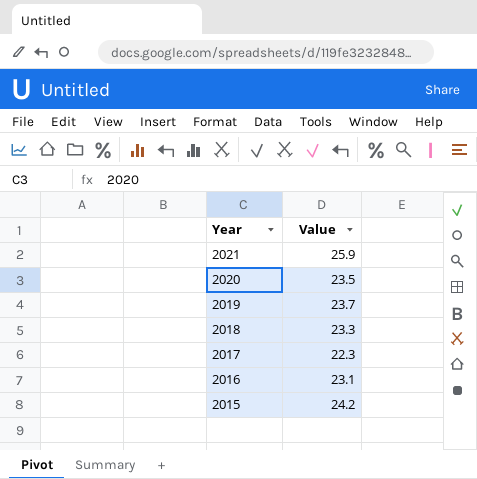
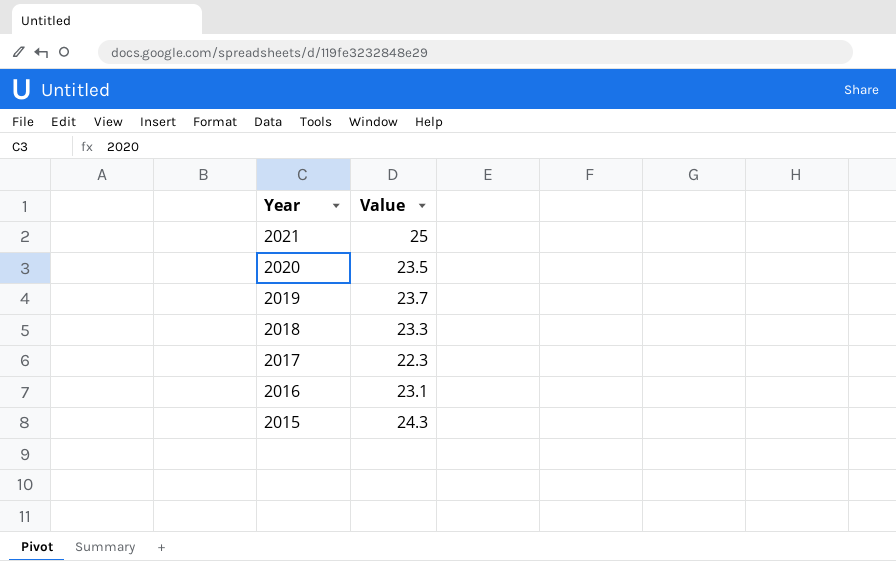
2021 | Value: 25.9 -> 25
2015 | Value: 24.2 -> 24.3

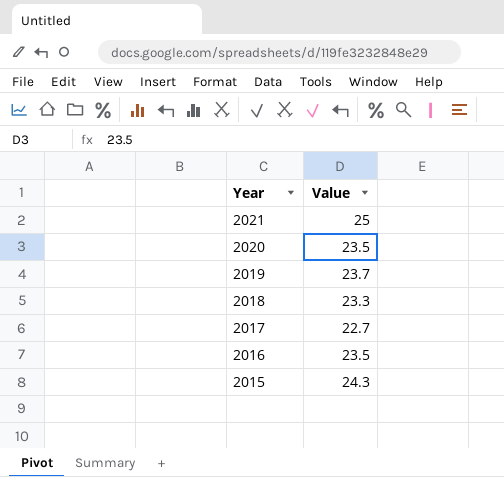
2017 | Value: 22.3 -> 22.7
2016 | Value: 23.1 -> 23.5

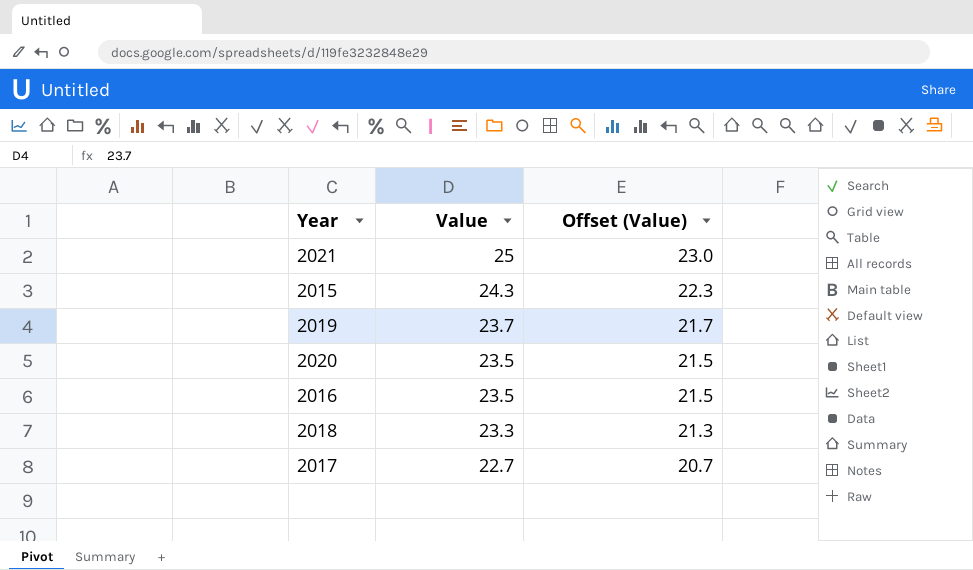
row order: Year descending -> Value descending
column Offset (Value) | formula: none -> [Value] - 2

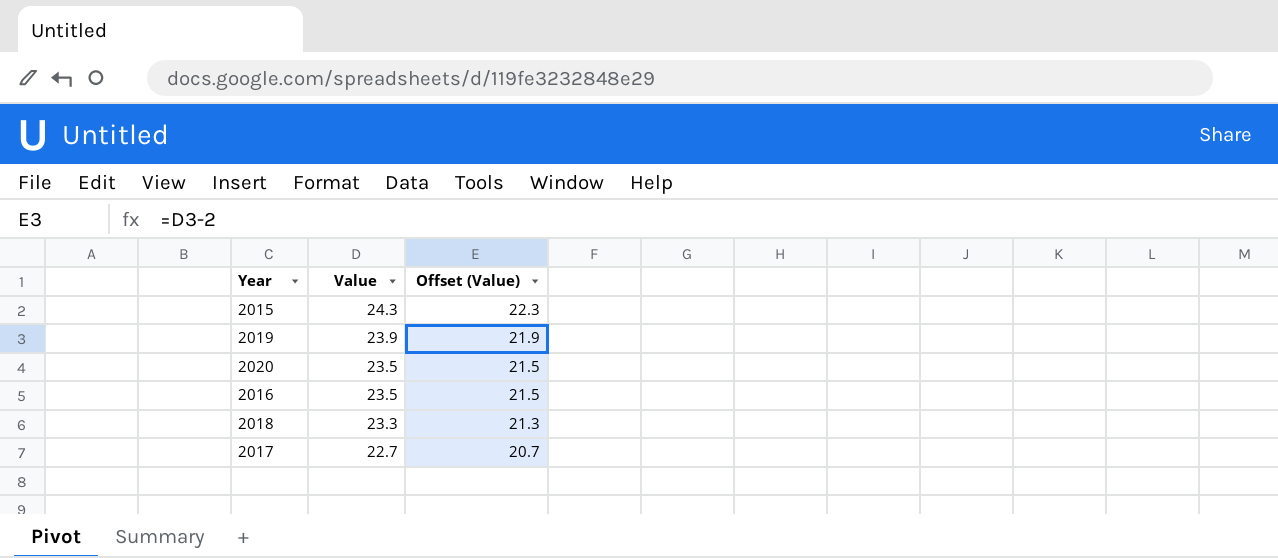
row 2021: 25 | 23.0 -> none
2019 | Value: 23.7 -> 23.9
2019 | Offset (Value): 21.7 -> 21.9

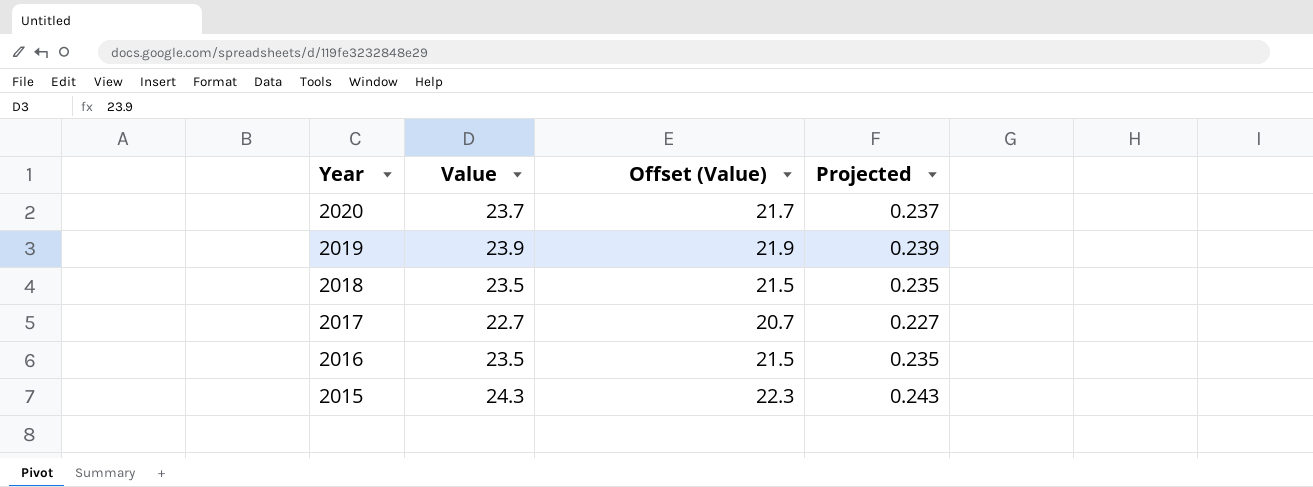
row order: Value descending -> Year descending
column Projected | formula: none -> [Value] * 0.01
2020 | Value: 23.5 -> 23.7
2020 | Offset (Value): 21.5 -> 21.7
2018 | Value: 23.3 -> 23.5
2018 | Offset (Value): 21.3 -> 21.5

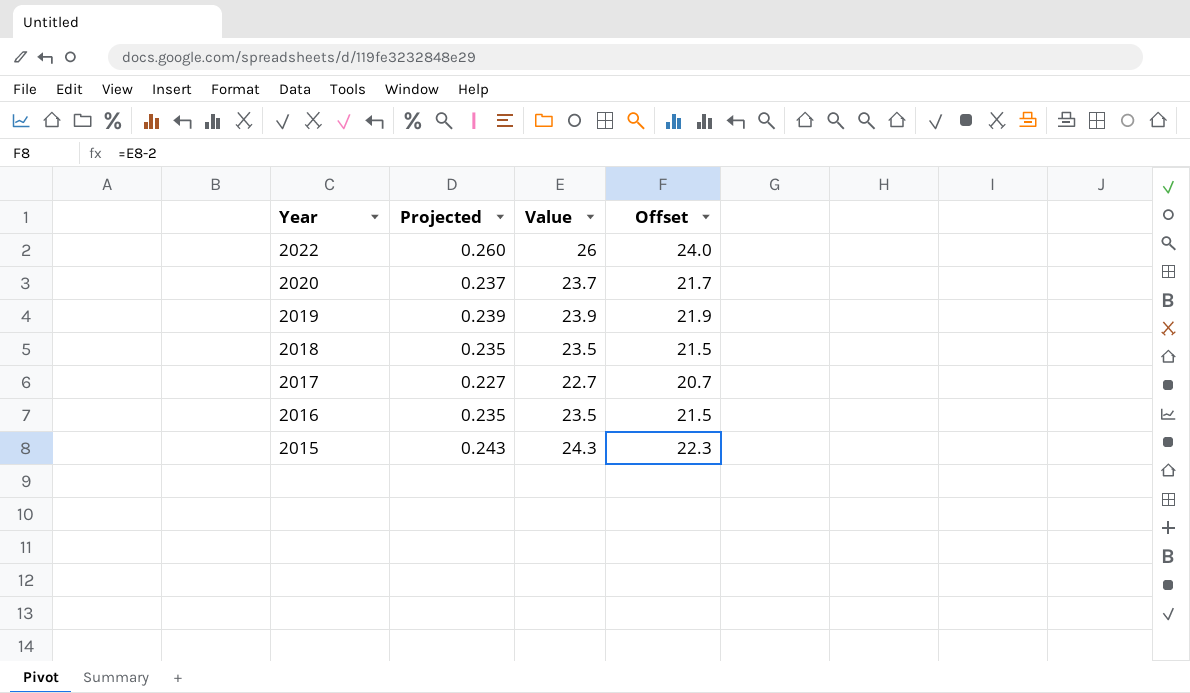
column Projected | position: 4 -> 2
column name: Offset (Value) -> Offset
row 2022: none -> 0.260 | 26 | 24.0

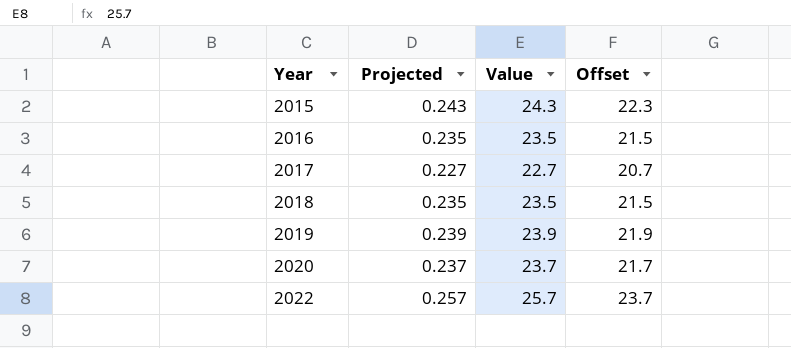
row order: Year descending -> Year ascending
2022 | Projected: 0.260 -> 0.257
2022 | Value: 26 -> 25.7
2022 | Offset: 24.0 -> 23.7

